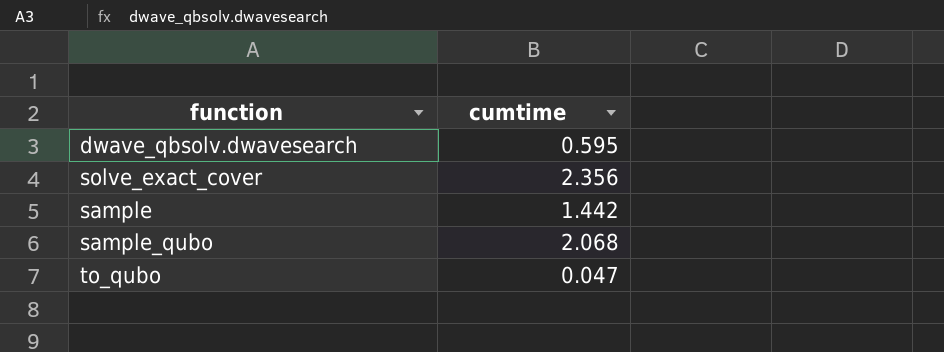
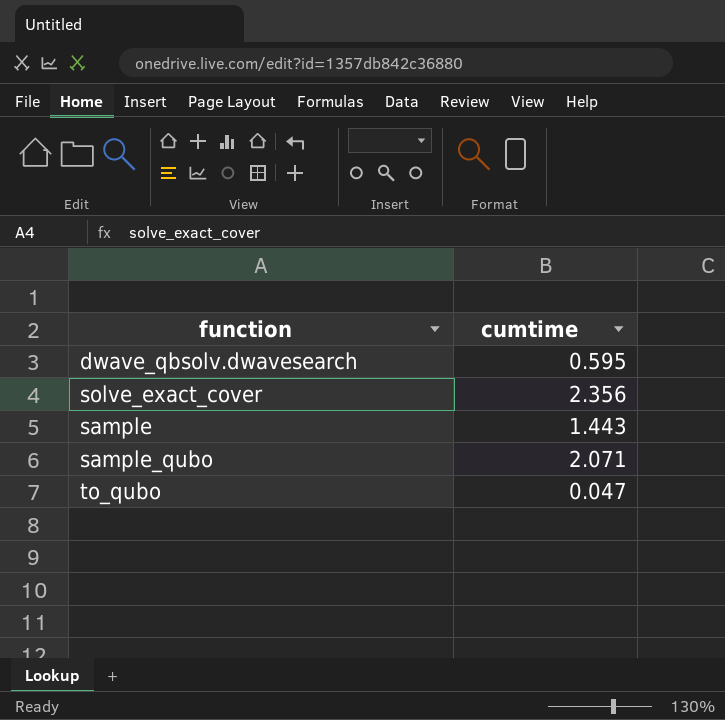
sample | cumtime: 1.442 -> 1.443
sample_qubo | cumtime: 2.068 -> 2.071

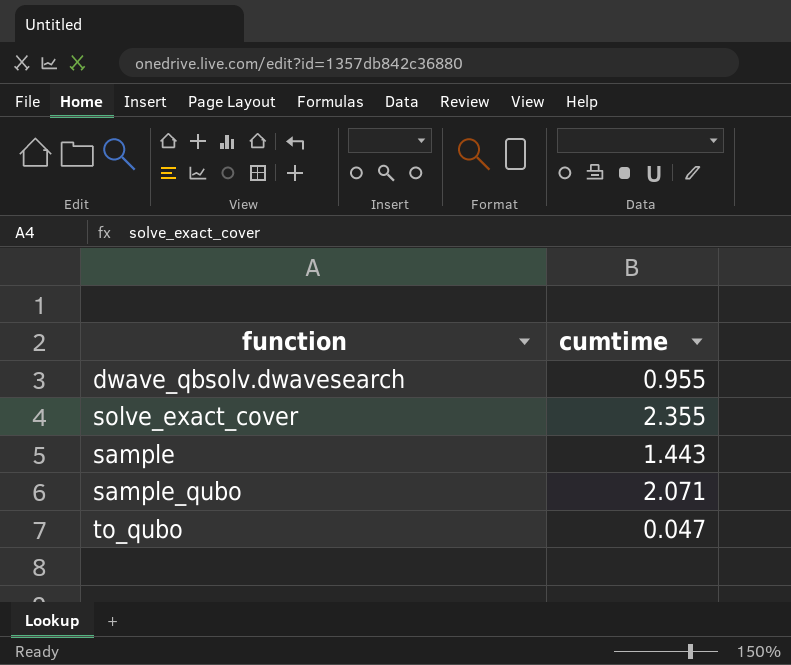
dwave_qbsolv.dwavesearch | cumtime: 0.595 -> 0.955
solve_exact_cover | cumtime: 2.356 -> 2.355

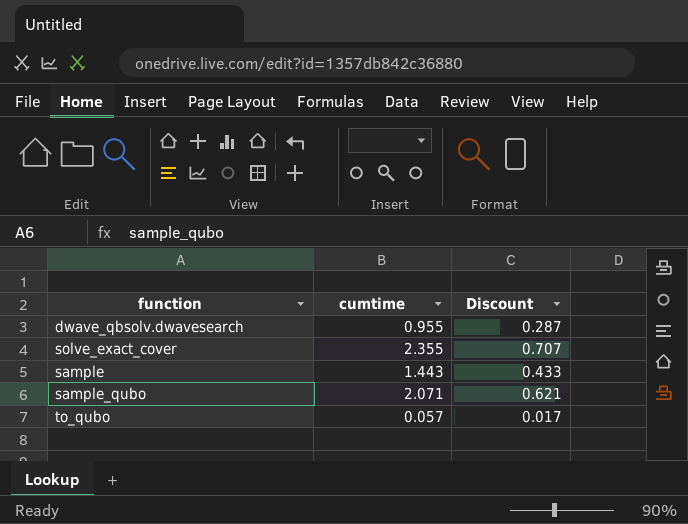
column Discount | formula: none -> [cumtime] * 0.3
to_qubo | cumtime: 0.047 -> 0.057

